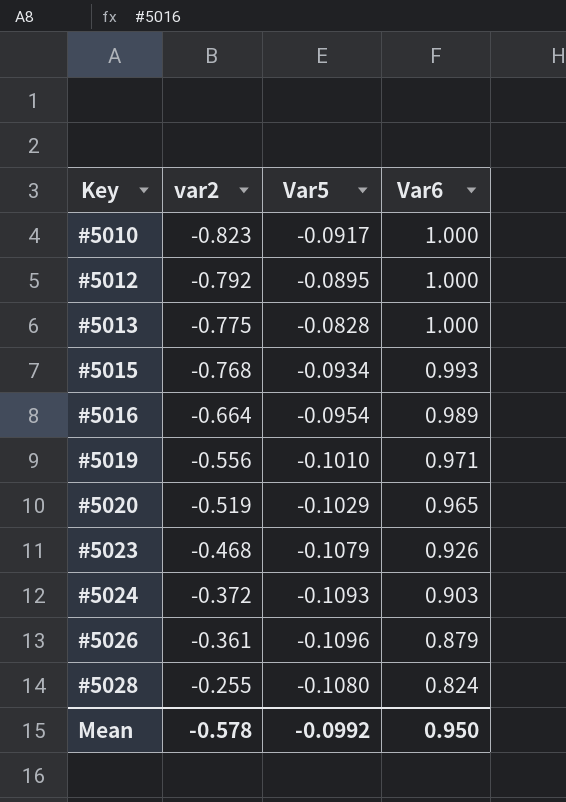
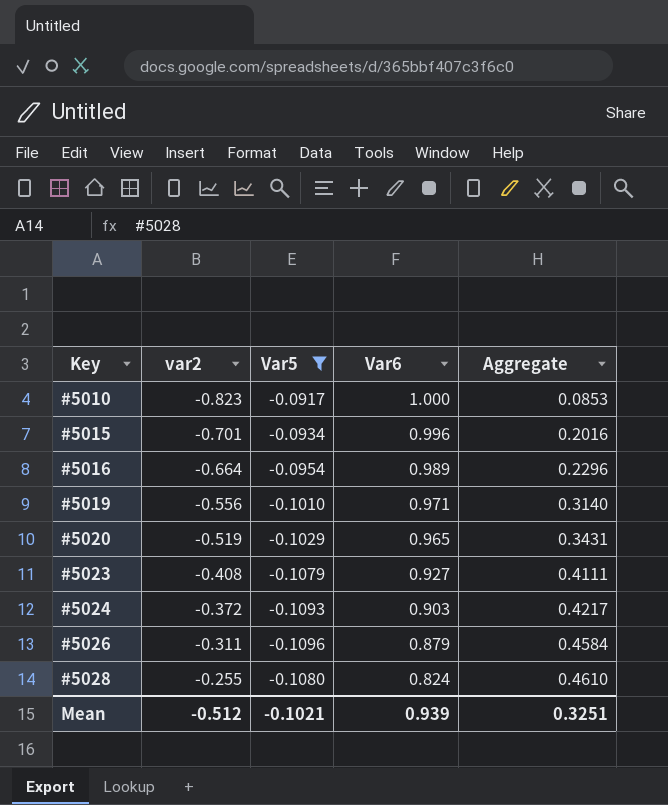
filter: none -> Var5 <= -0.0917
column Aggregate | formula: none -> [var2] + [Var5] + [Var6]
#5015 | var2: -0.768 -> -0.701
#5015 | Var6: 0.993 -> 0.996
#5023 | var2: -0.468 -> -0.408
#5023 | Var6: 0.926 -> 0.927
#5026 | var2: -0.361 -> -0.311
Mean | var2: -0.578 -> -0.512
Mean | Var5: -0.0992 -> -0.1021
Mean | Var6: 0.950 -> 0.939

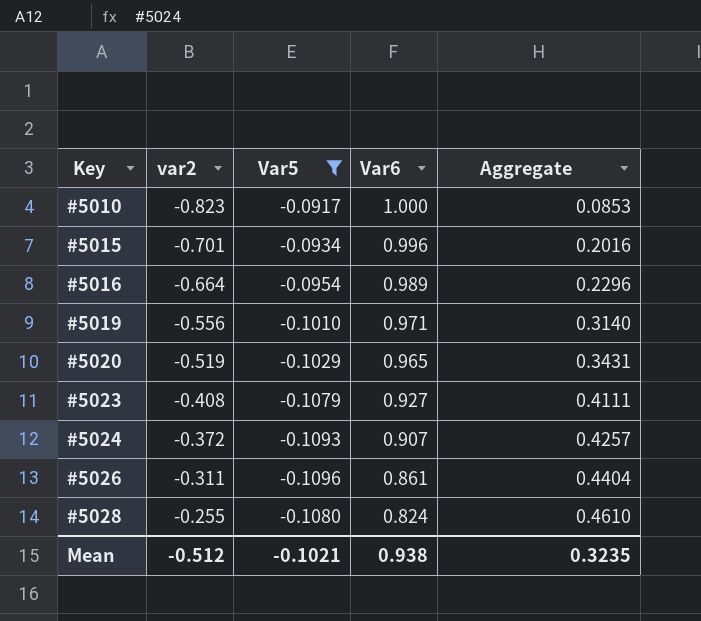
#5024 | Var6: 0.903 -> 0.907
#5024 | Aggregate: 0.4217 -> 0.4257
#5026 | Var6: 0.879 -> 0.861
#5026 | Aggregate: 0.4584 -> 0.4404
Mean | Var6: 0.939 -> 0.938
Mean | Aggregate: 0.3251 -> 0.3235

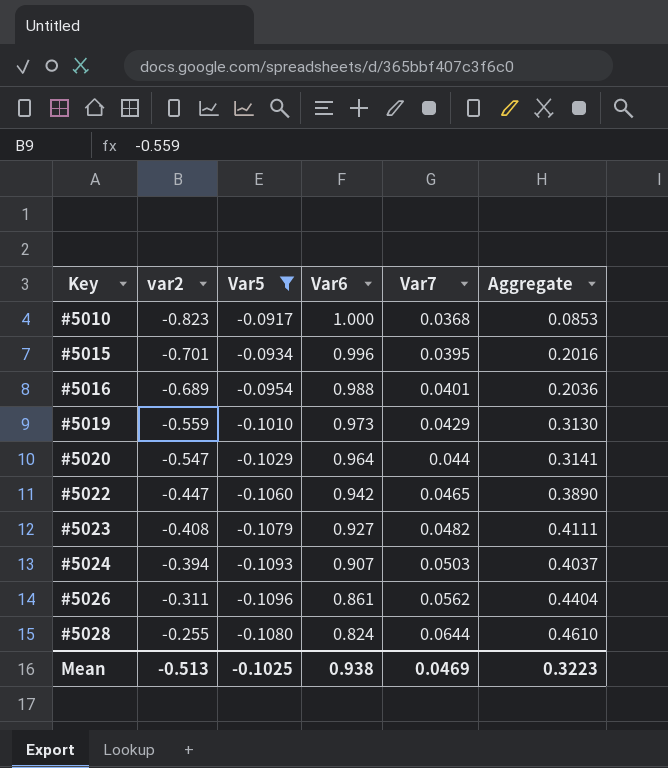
column Var7 | position: none -> 5
#5016 | var2: -0.664 -> -0.689
#5016 | Var6: 0.989 -> 0.988
#5016 | Aggregate: 0.2296 -> 0.2036
#5019 | var2: -0.556 -> -0.559
#5019 | Var6: 0.971 -> 0.973
#5019 | Aggregate: 0.3140 -> 0.3130
#5020 | var2: -0.519 -> -0.547
#5020 | Var6: 0.965 -> 0.964
#5020 | Aggregate: 0.3431 -> 0.3141
row #5022: none -> -0.447 | -0.1060 | 0.942 | 0.0465 | 0.3890
#5024 | var2: -0.372 -> -0.394
#5024 | Aggregate: 0.4257 -> 0.4037
Mean | var2: -0.512 -> -0.513
Mean | Var5: -0.1021 -> -0.1025
Mean | Aggregate: 0.3235 -> 0.3223

